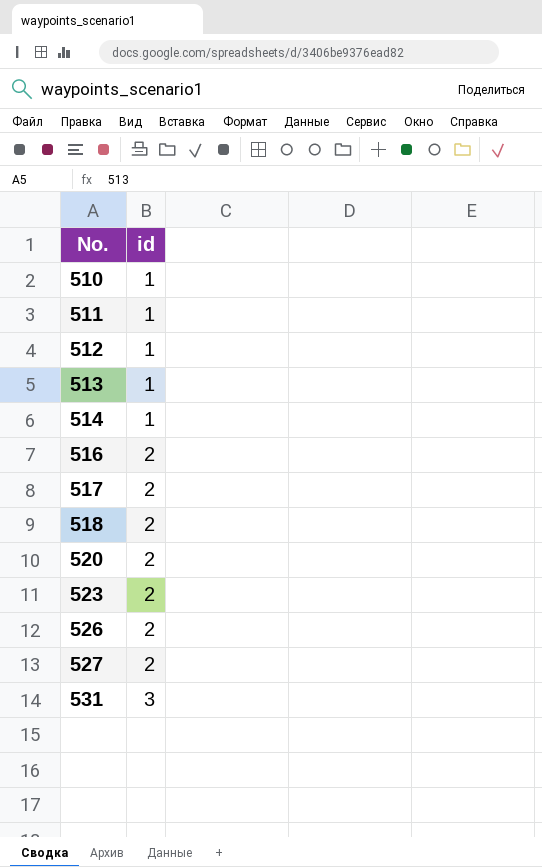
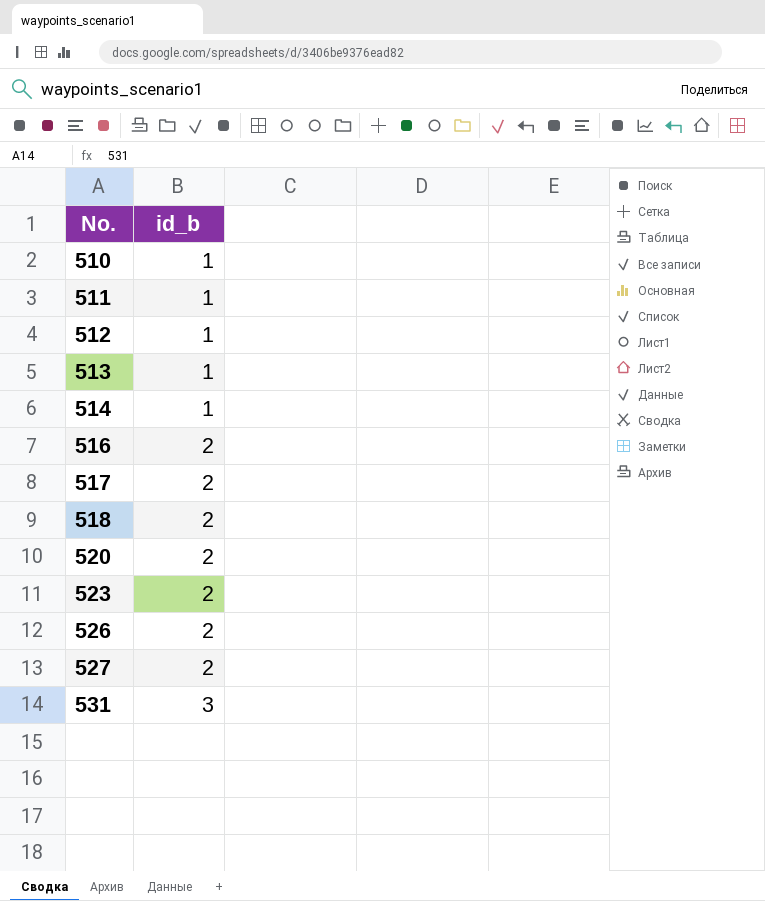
column name: id -> id_b

